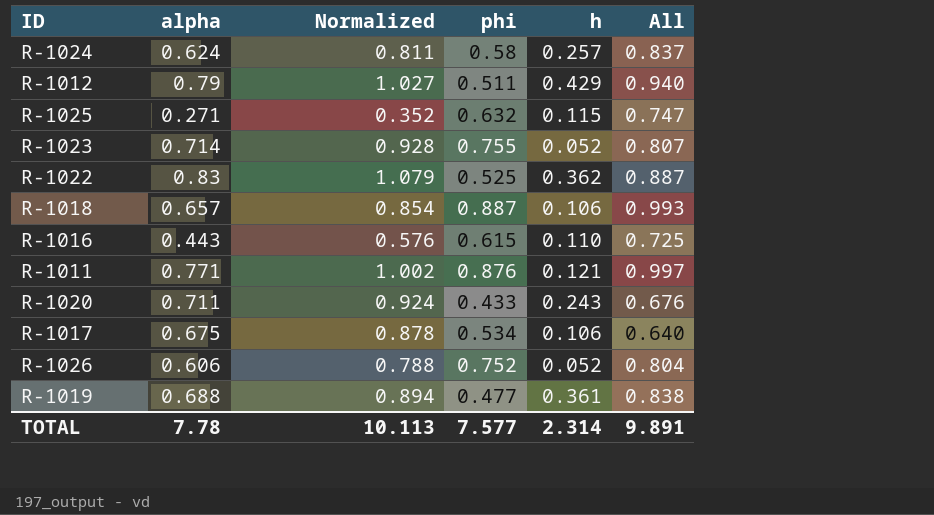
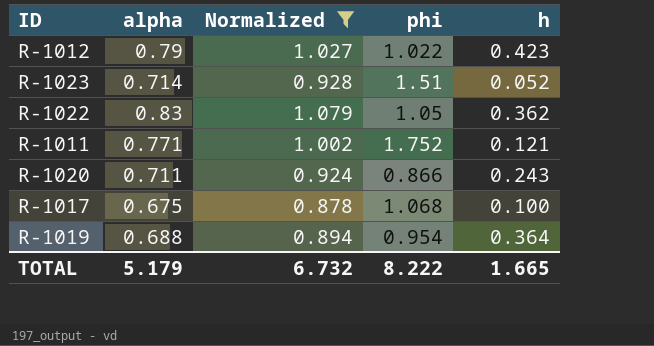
filter: none -> Normalized >= 0.878
column All | formula: [phi] + [h] -> none
R-1012 | phi: 0.511 -> 1.022
R-1012 | h: 0.429 -> 0.423
R-1023 | phi: 0.755 -> 1.51
R-1022 | phi: 0.525 -> 1.05
R-1011 | phi: 0.876 -> 1.752
R-1020 | phi: 0.433 -> 0.866
R-1017 | phi: 0.534 -> 1.068
R-1017 | h: 0.106 -> 0.100
R-1019 | phi: 0.477 -> 0.954
R-1019 | h: 0.361 -> 0.364
TOTAL | alpha: 7.78 -> 5.179
TOTAL | Normalized: 10.113 -> 6.732
TOTAL | phi: 7.577 -> 8.222
TOTAL | h: 2.314 -> 1.665

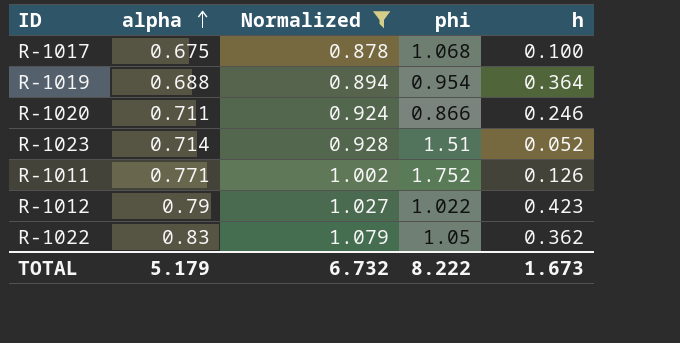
row order: none -> alpha ascending
R-1020 | h: 0.243 -> 0.246
R-1011 | h: 0.121 -> 0.126
TOTAL | h: 1.665 -> 1.673

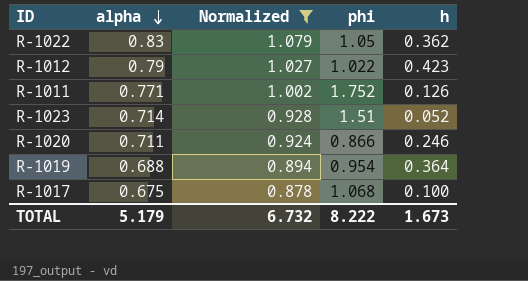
row order: alpha ascending -> alpha descending

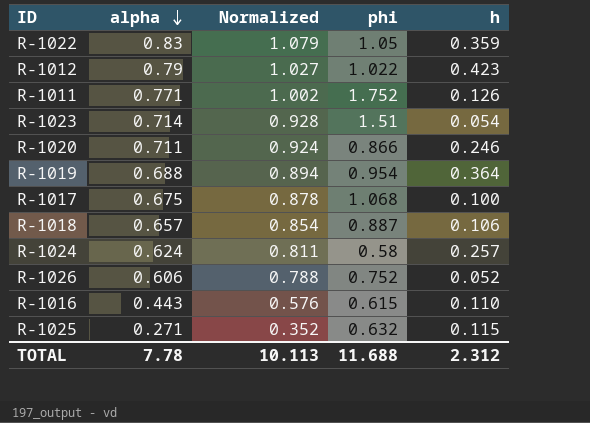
filter: Normalized >= 0.878 -> none
R-1022 | h: 0.362 -> 0.359
R-1023 | h: 0.052 -> 0.054
TOTAL | alpha: 5.179 -> 7.78
TOTAL | Normalized: 6.732 -> 10.113
TOTAL | phi: 8.222 -> 11.688
TOTAL | h: 1.673 -> 2.312

